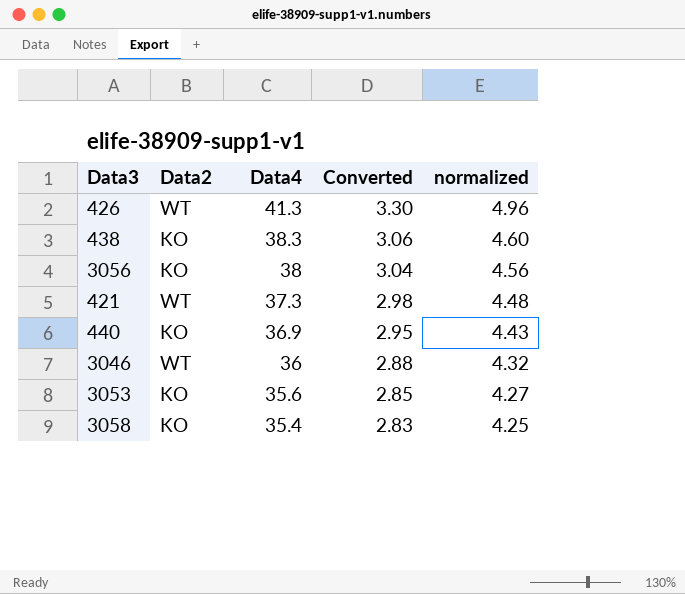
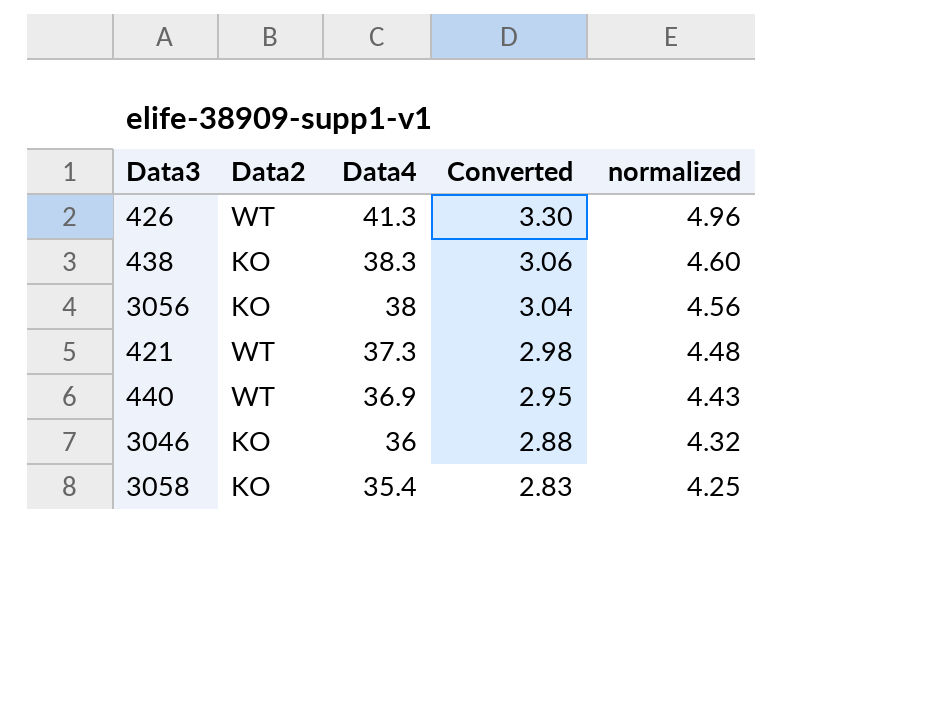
row 3053: KO | 35.6 | 2.85 | 4.27 -> none
440 | Data2: KO -> WT
3046 | Data2: WT -> KO

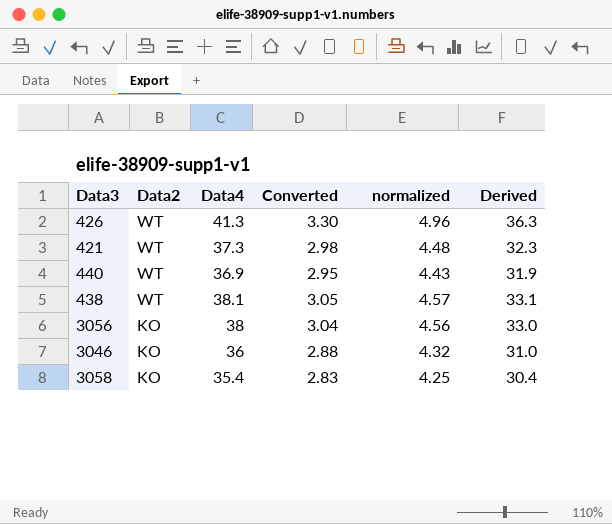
row order: Data4 descending -> Data2 descending
column Derived | formula: none -> [Data4] - 5
438 | Data2: KO -> WT
438 | Data4: 38.3 -> 38.1
438 | Converted: 3.06 -> 3.05
438 | normalized: 4.60 -> 4.57

